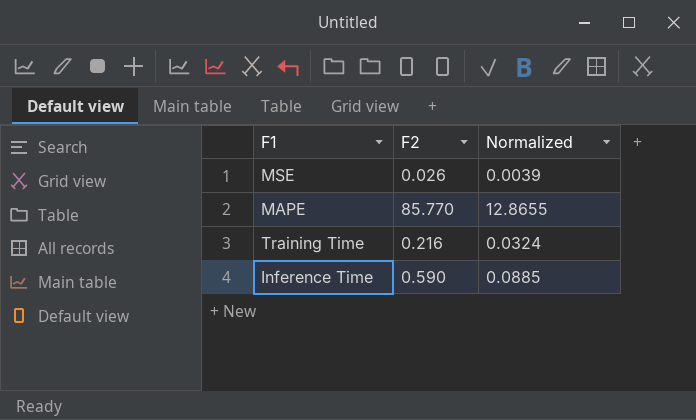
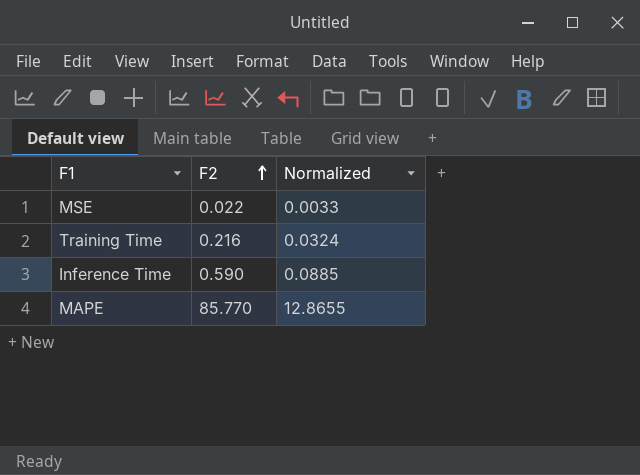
row order: none -> F2 ascending
MSE | F2: 0.026 -> 0.022
MSE | Normalized: 0.0039 -> 0.0033

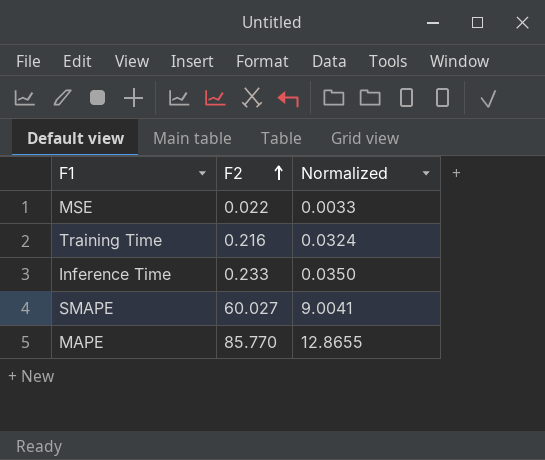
Inference Time | F2: 0.590 -> 0.233
Inference Time | Normalized: 0.0885 -> 0.0350
row SMAPE: none -> 60.027 | 9.0041

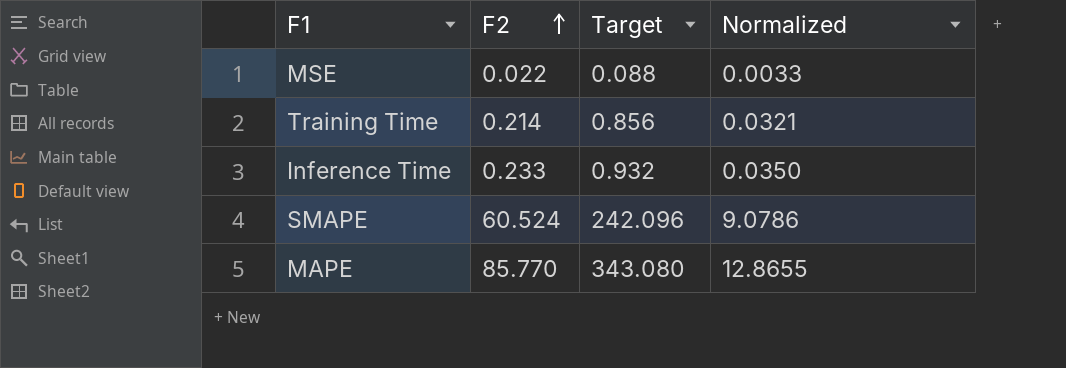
column Target | formula: none -> [F2] * 4
Training Time | F2: 0.216 -> 0.214
Training Time | Normalized: 0.0324 -> 0.0321
SMAPE | F2: 60.027 -> 60.524
SMAPE | Normalized: 9.0041 -> 9.0786

